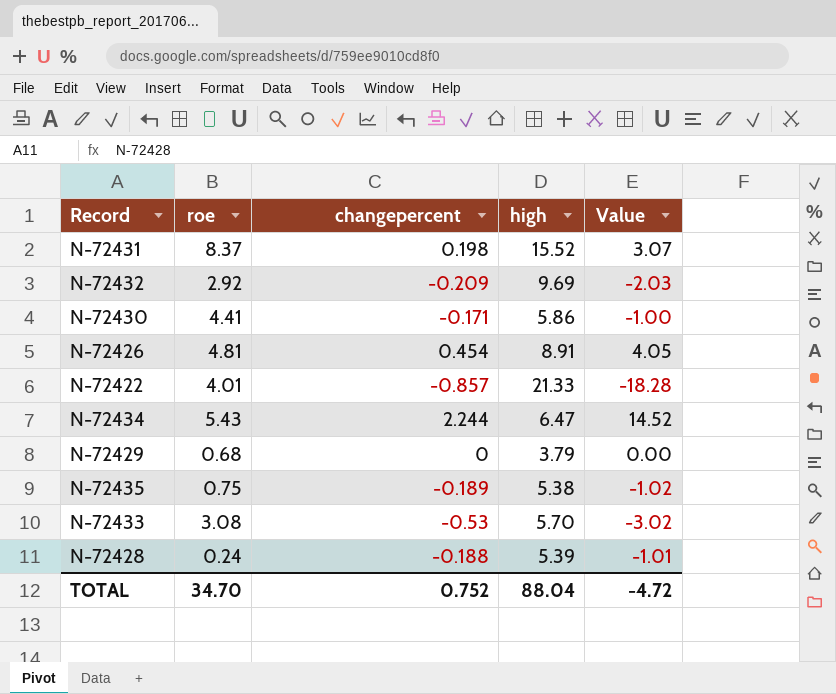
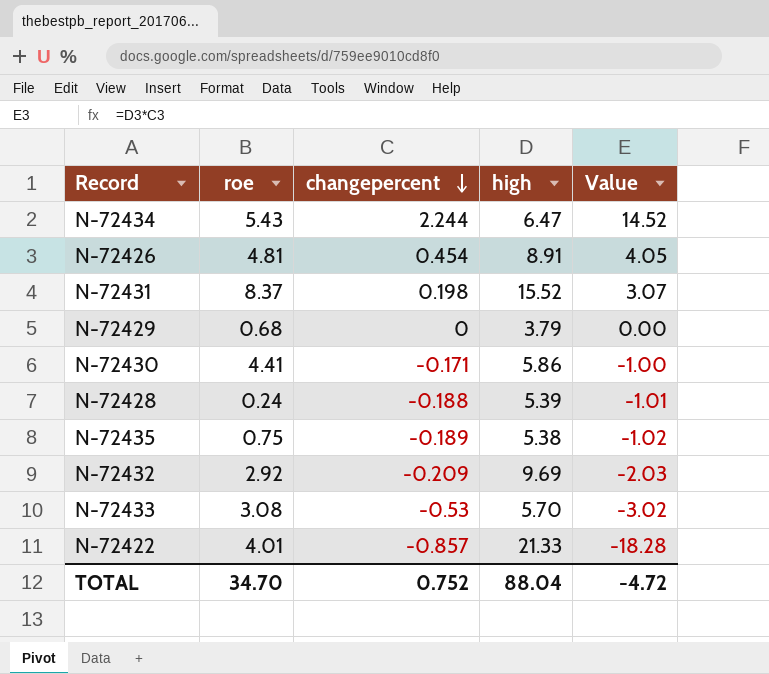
row order: none -> changepercent descending

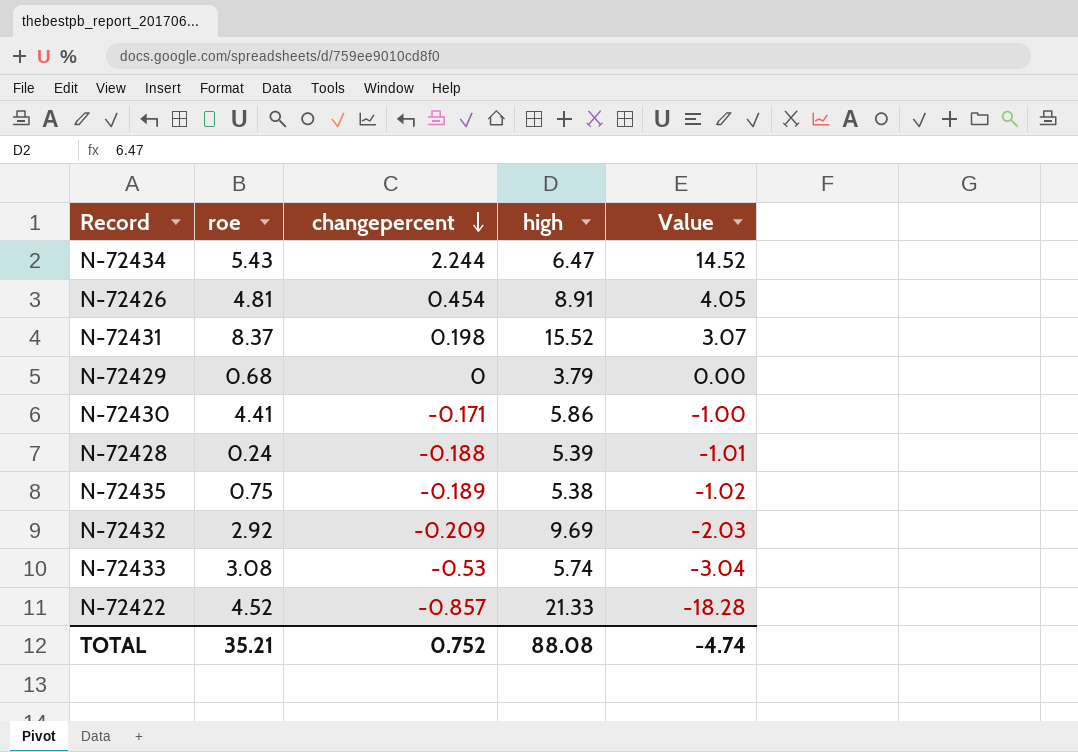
N-72433 | high: 5.70 -> 5.74
N-72433 | Value: -3.02 -> -3.04
N-72422 | roe: 4.01 -> 4.52
TOTAL | roe: 34.70 -> 35.21
TOTAL | high: 88.04 -> 88.08
TOTAL | Value: -4.72 -> -4.74

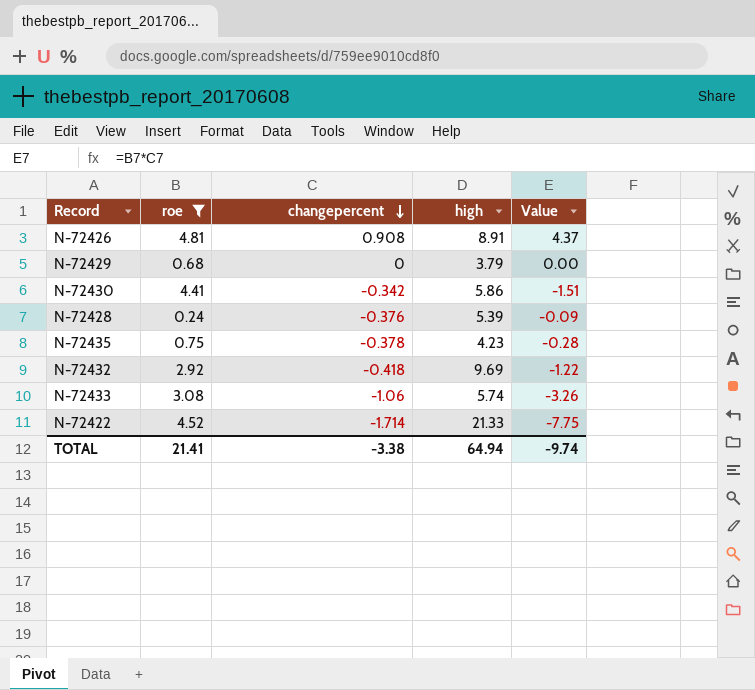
filter: none -> roe <= 4.81
column Value | formula: [changepercent] * [high] -> [roe] * [changepercent]
N-72426 | changepercent: 0.454 -> 0.908
N-72430 | changepercent: -0.171 -> -0.342
N-72428 | changepercent: -0.188 -> -0.376
N-72435 | changepercent: -0.189 -> -0.378
N-72435 | high: 5.38 -> 4.23
N-72432 | changepercent: -0.209 -> -0.418
N-72433 | changepercent: -0.53 -> -1.06
N-72422 | changepercent: -0.857 -> -1.714
TOTAL | roe: 35.21 -> 21.41
TOTAL | changepercent: 0.752 -> -3.38
TOTAL | high: 88.08 -> 64.94
TOTAL | Value: -4.74 -> -9.74

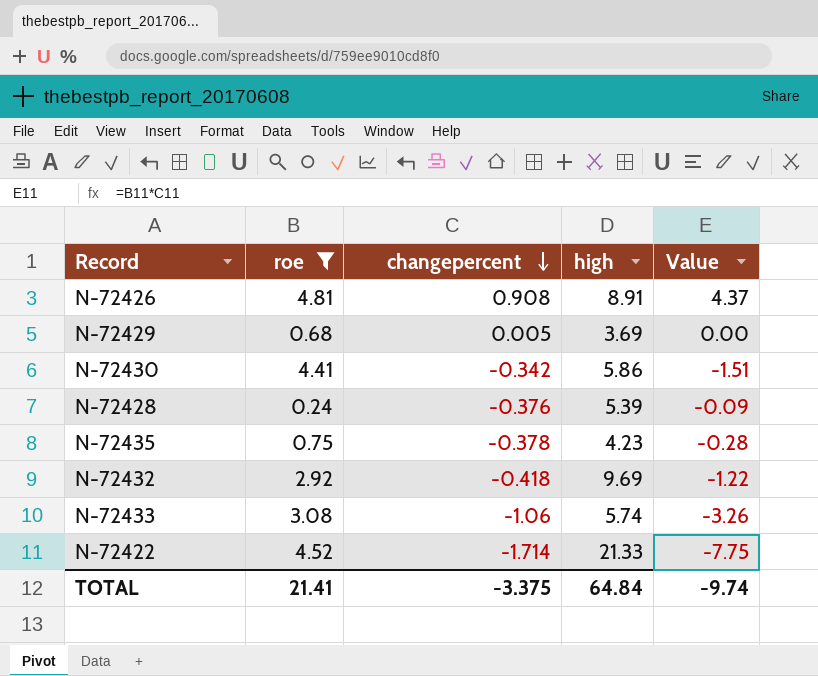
N-72429 | changepercent: 0 -> 0.005
N-72429 | high: 3.79 -> 3.69
TOTAL | changepercent: -3.38 -> -3.375
TOTAL | high: 64.94 -> 64.84

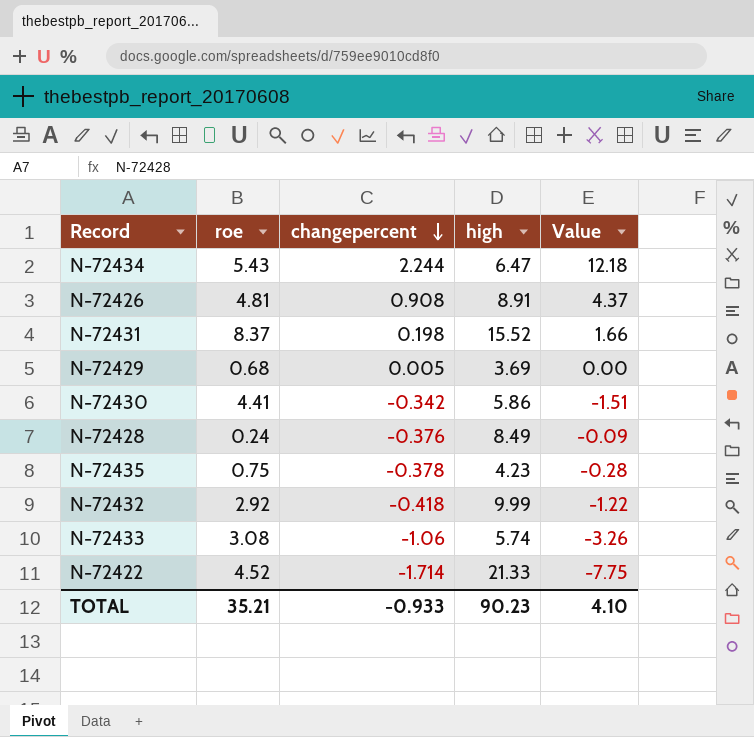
filter: roe <= 4.81 -> none
N-72428 | high: 5.39 -> 8.49
N-72432 | high: 9.69 -> 9.99
TOTAL | roe: 21.41 -> 35.21
TOTAL | changepercent: -3.375 -> -0.933
TOTAL | high: 64.84 -> 90.23
TOTAL | Value: -9.74 -> 4.10

